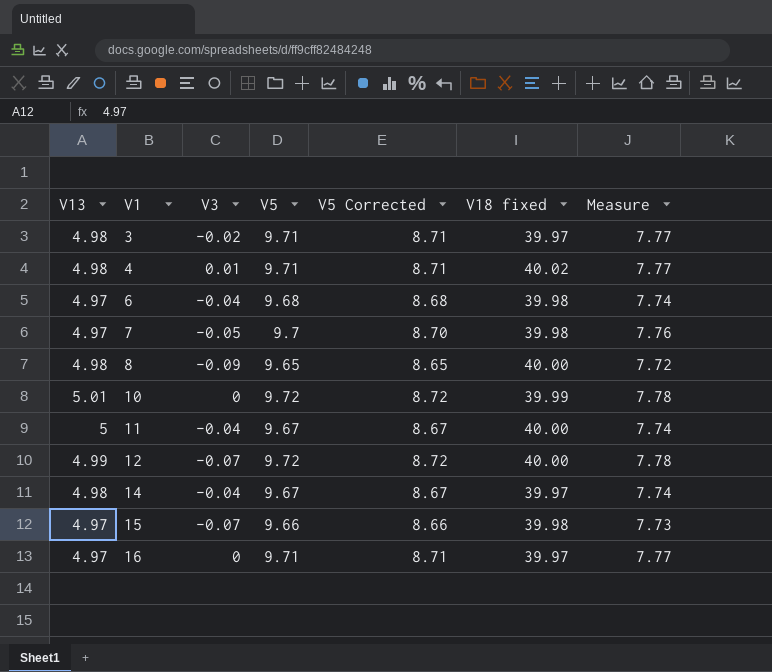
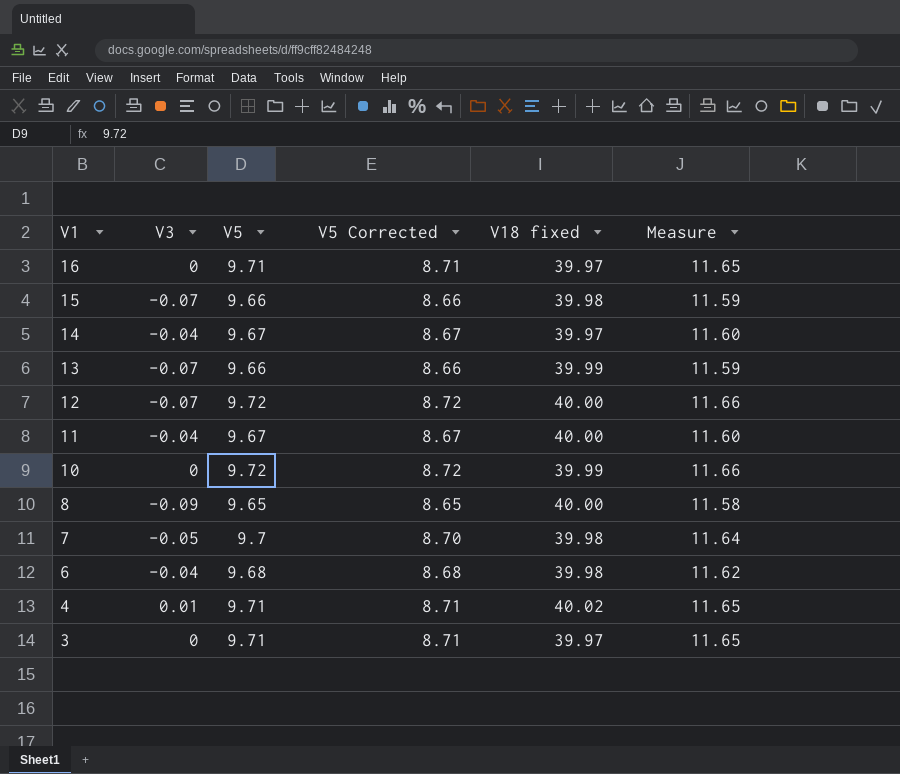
row order: V1 ascending -> V1 descending
column V13 | position: 1 -> none
column Measure | formula: [V5] * 0.8 -> [V5] * 1.2
row 13: none -> -0.07 | 9.66 | 8.66 | 39.99 | 11.59
3 | V3: -0.02 -> 0

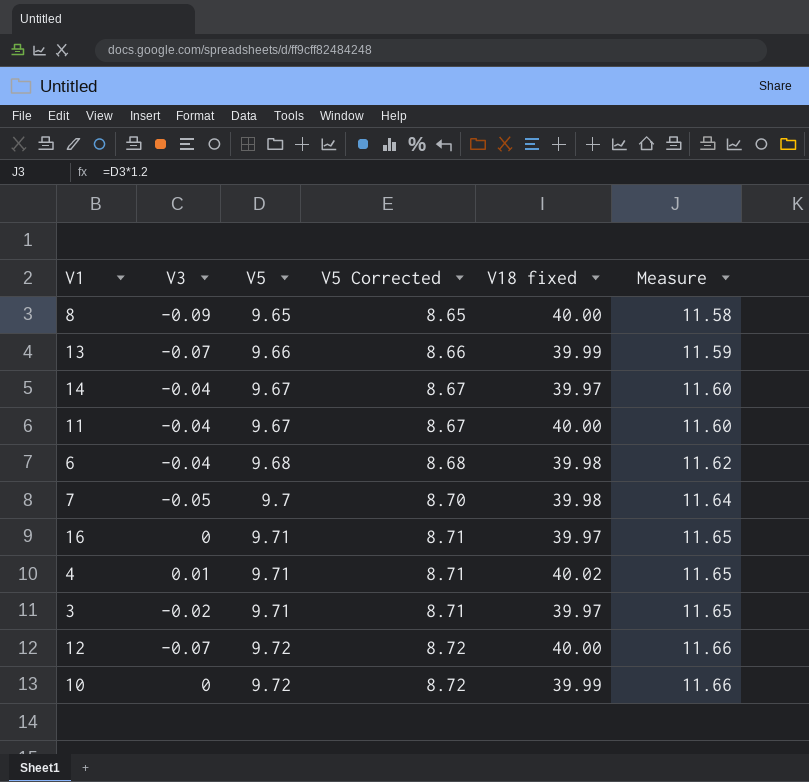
row order: V1 descending -> V5 ascending
row 15: -0.07 | 9.66 | 8.66 | 39.98 | 11.59 -> none
3 | V3: 0 -> -0.02

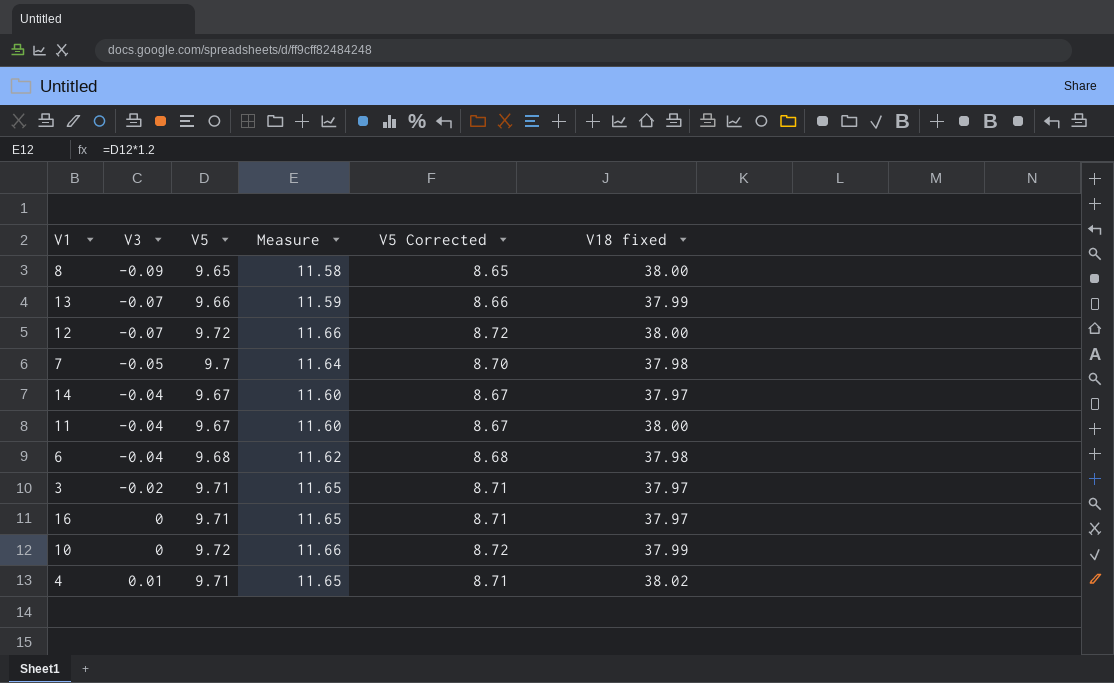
row order: V5 ascending -> V3 ascending
column Measure | position: 6 -> 4
8 | V18 fixed: 40.00 -> 38.00
13 | V18 fixed: 39.99 -> 37.99
12 | V18 fixed: 40.00 -> 38.00
7 | V18 fixed: 39.98 -> 37.98
14 | V18 fixed: 39.97 -> 37.97
11 | V18 fixed: 40.00 -> 38.00
6 | V18 fixed: 39.98 -> 37.98
3 | V18 fixed: 39.97 -> 37.97
16 | V18 fixed: 39.97 -> 37.97
10 | V18 fixed: 39.99 -> 37.99
4 | V18 fixed: 40.02 -> 38.02

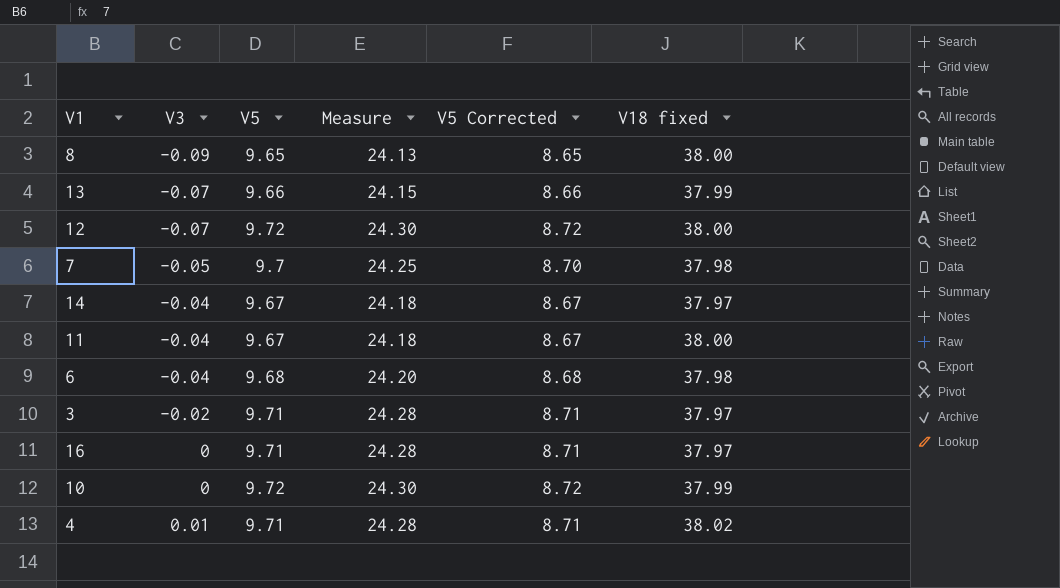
column Measure | formula: [V5] * 1.2 -> [V5] * 2.5

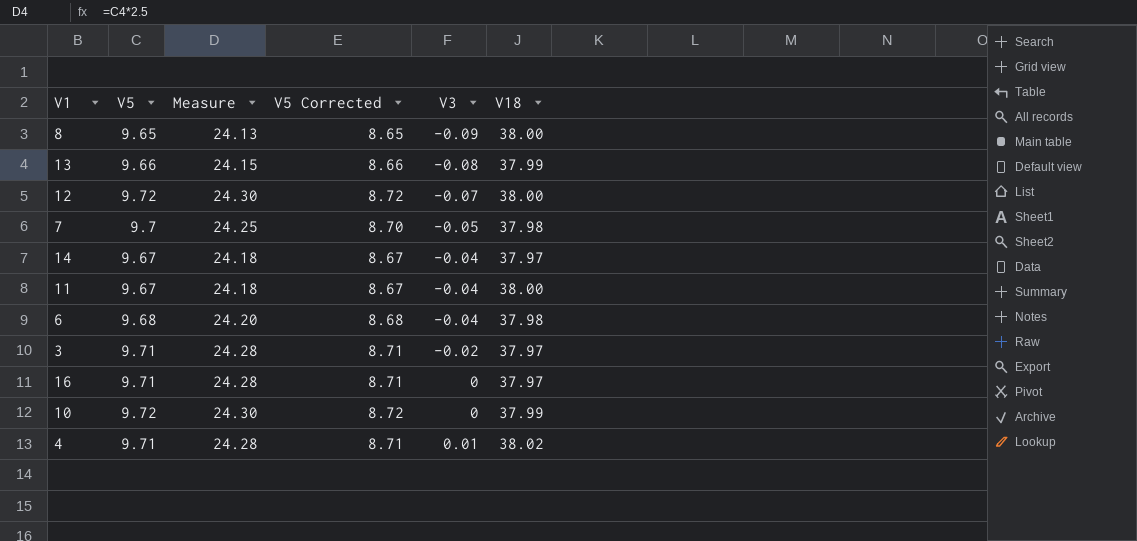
column V3 | position: 2 -> 5
column name: V18 fixed -> V18
13 | V3: -0.07 -> -0.08

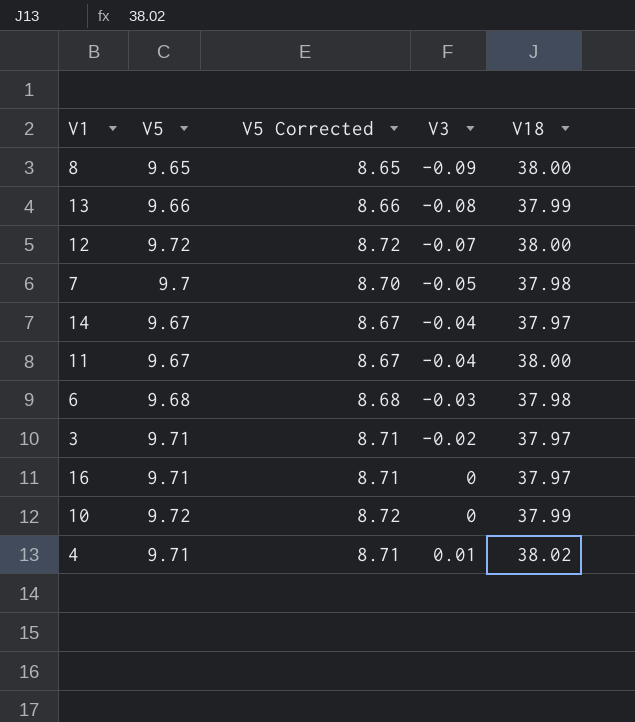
column Measure | formula: [V5] * 2.5 -> none
6 | V3: -0.04 -> -0.03

